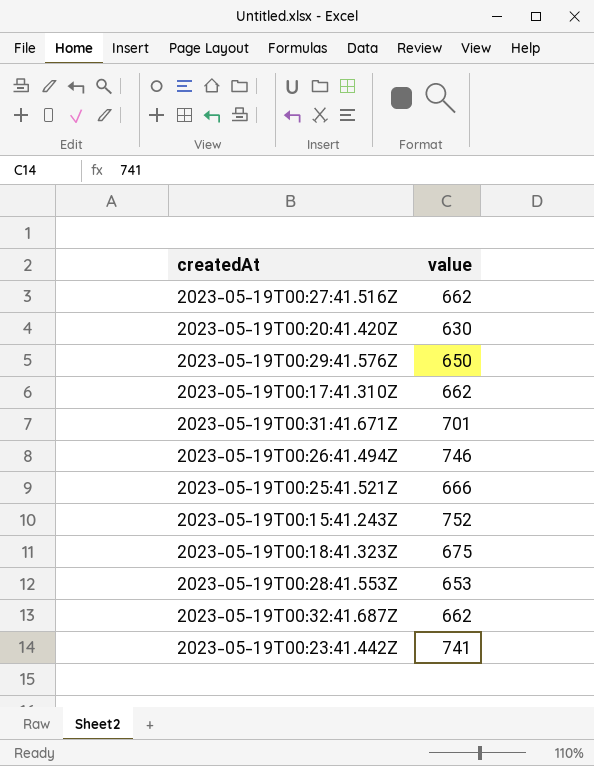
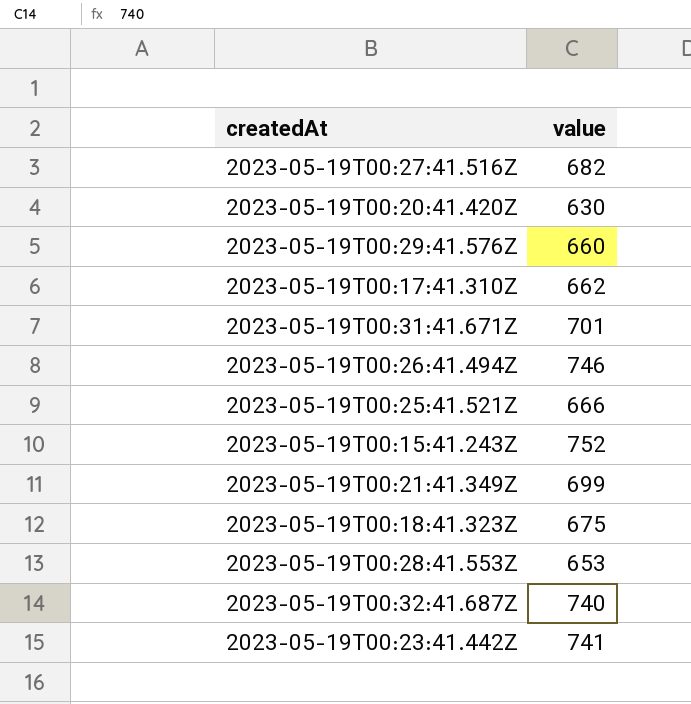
2023-05-19T00:27:41.516Z | value: 662 -> 682
2023-05-19T00:29:41.576Z | value: 650 -> 660
row 2023-05-19T00:21:41.349Z: none -> 699
2023-05-19T00:32:41.687Z | value: 662 -> 740

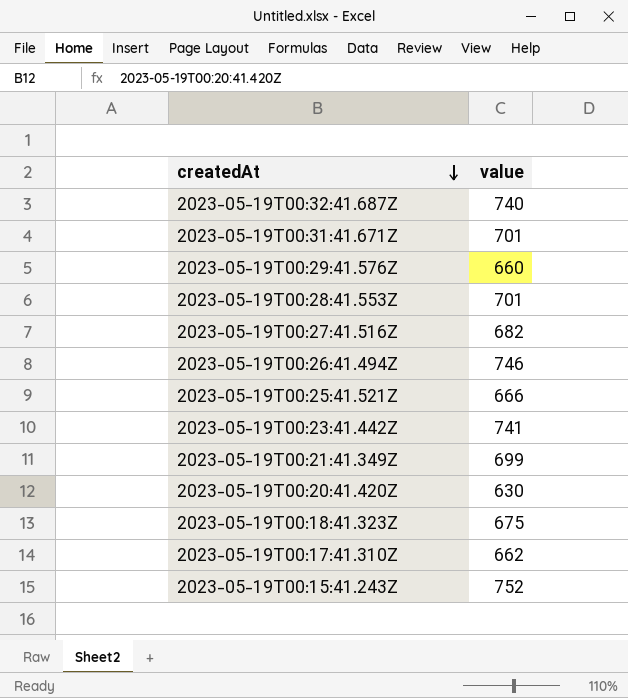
row order: none -> createdAt descending
2023-05-19T00:28:41.553Z | value: 653 -> 701

